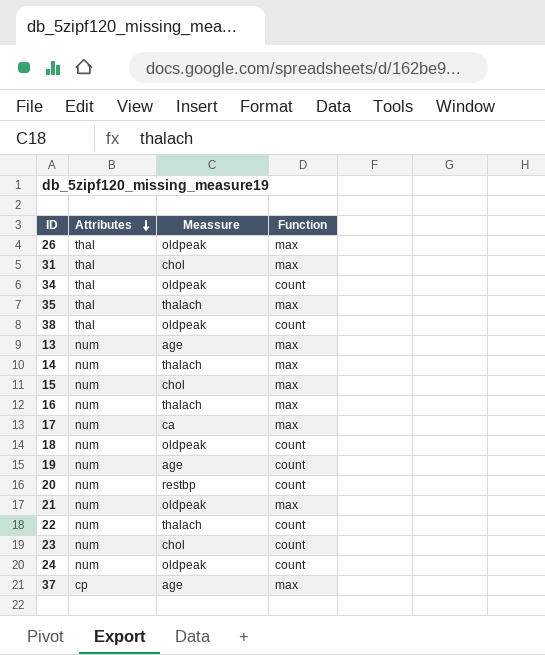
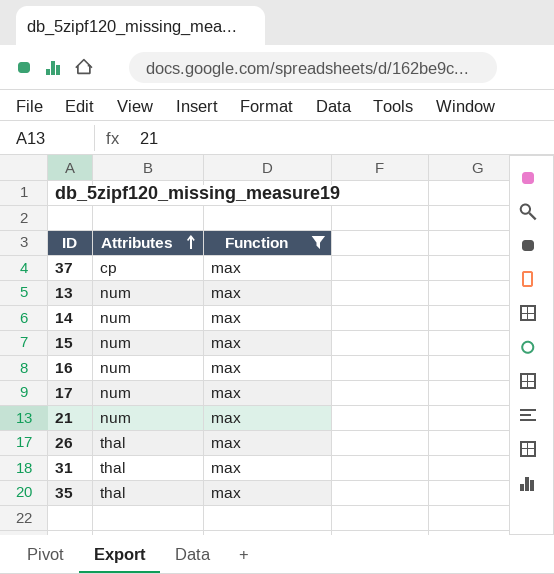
filter: none -> Function = max
row order: Attributes descending -> Attributes ascending
column Meassure | position: 3 -> none

